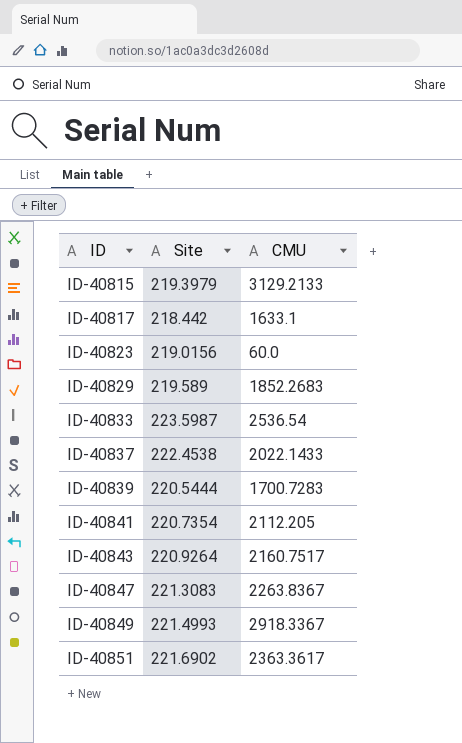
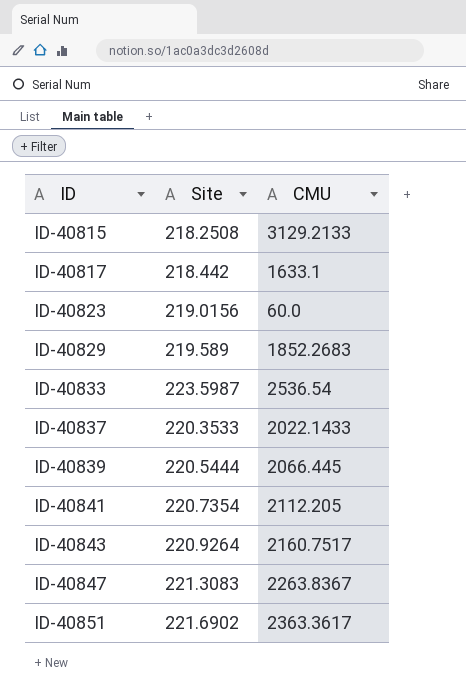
row ID-40849: 221.4993 | 2918.3367 -> none
ID-40815 | Site: 219.3979 -> 218.2508
ID-40837 | Site: 222.4538 -> 220.3533
ID-40839 | CMU: 1700.7283 -> 2066.445

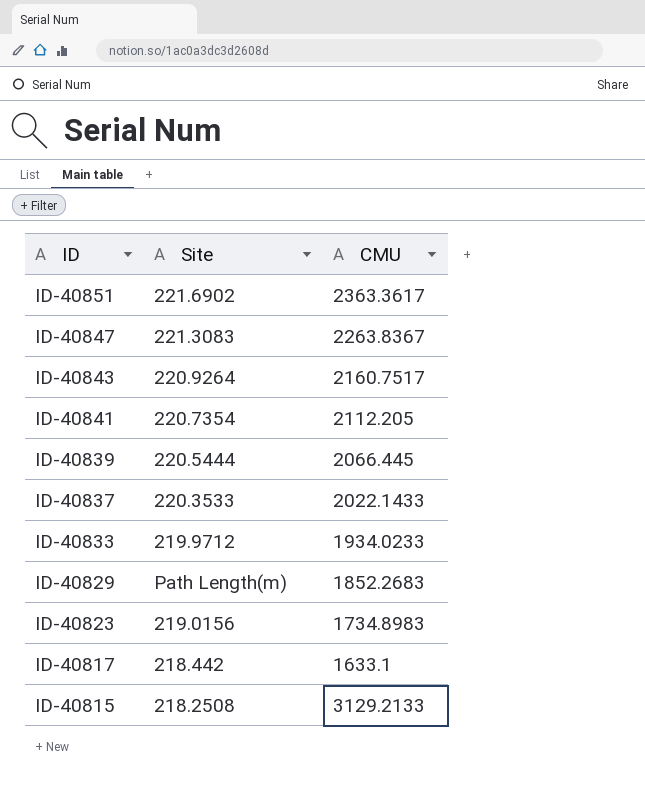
row order: ID ascending -> ID descending
ID-40833 | Site: 223.5987 -> 219.9712
ID-40833 | CMU: 2536.54 -> 1934.0233
ID-40829 | Site: 219.589 -> Path Length(m)
ID-40823 | CMU: 60.0 -> 1734.8983

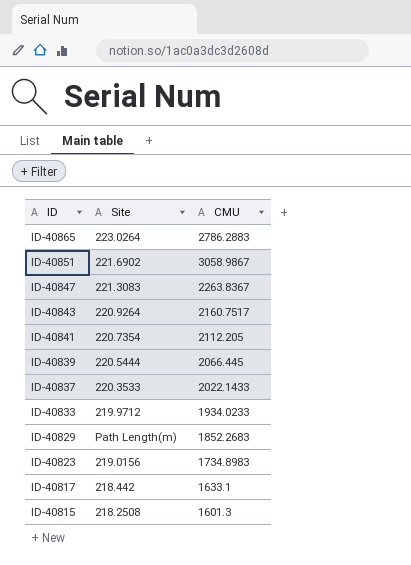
row ID-40865: none -> 223.0264 | 2786.2883
ID-40851 | CMU: 2363.3617 -> 3058.9867
ID-40815 | CMU: 3129.2133 -> 1601.3

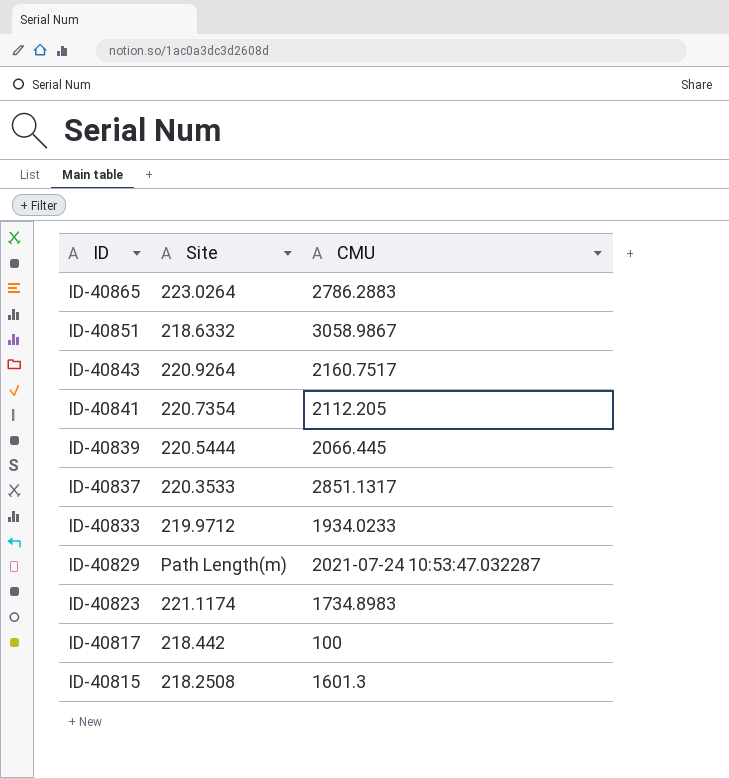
row ID-40847: 221.3083 | 2263.8367 -> none
ID-40851 | Site: 221.6902 -> 218.6332
ID-40837 | CMU: 2022.1433 -> 2851.1317
ID-40829 | CMU: 1852.2683 -> 2021-07-24 10:53:47.032287
ID-40823 | Site: 219.0156 -> 221.1174
ID-40817 | CMU: 1633.1 -> 100

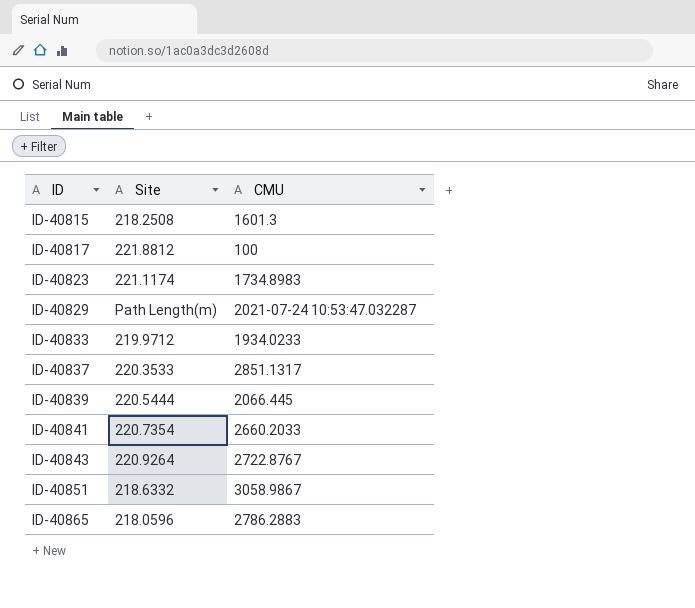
row order: ID descending -> ID ascending
ID-40817 | Site: 218.442 -> 221.8812
ID-40841 | CMU: 2112.205 -> 2660.2033
ID-40843 | CMU: 2160.7517 -> 2722.8767
ID-40865 | Site: 223.0264 -> 218.0596

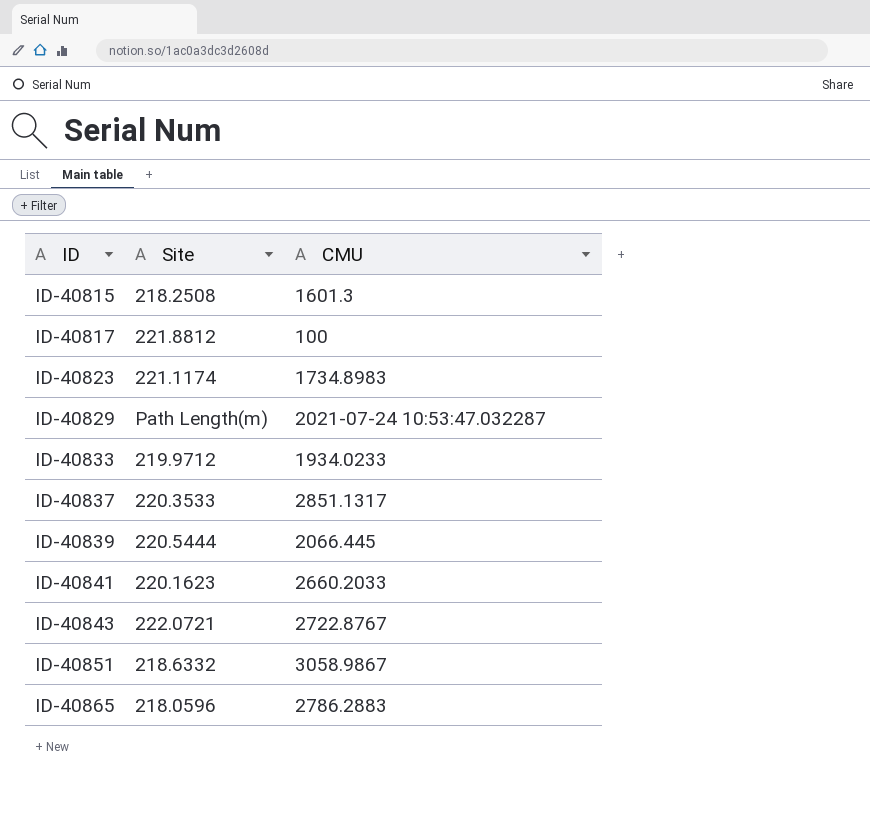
ID-40841 | Site: 220.7354 -> 220.1623
ID-40843 | Site: 220.9264 -> 222.0721

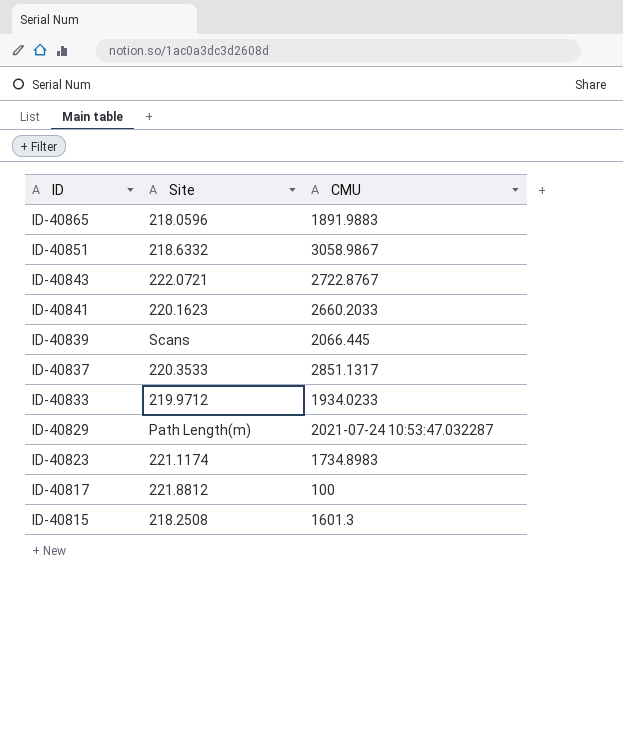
row order: ID ascending -> ID descending
ID-40865 | CMU: 2786.2883 -> 1891.9883
ID-40839 | Site: 220.5444 -> Scans

